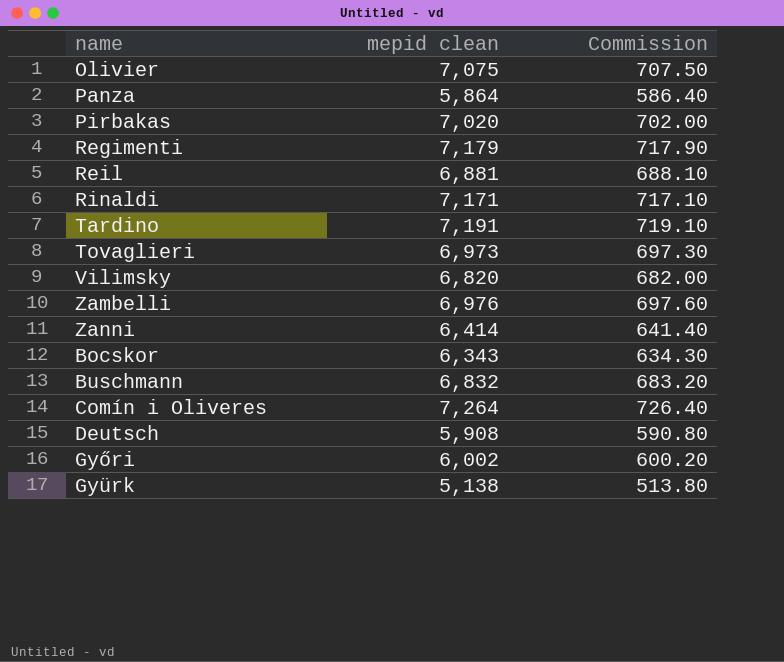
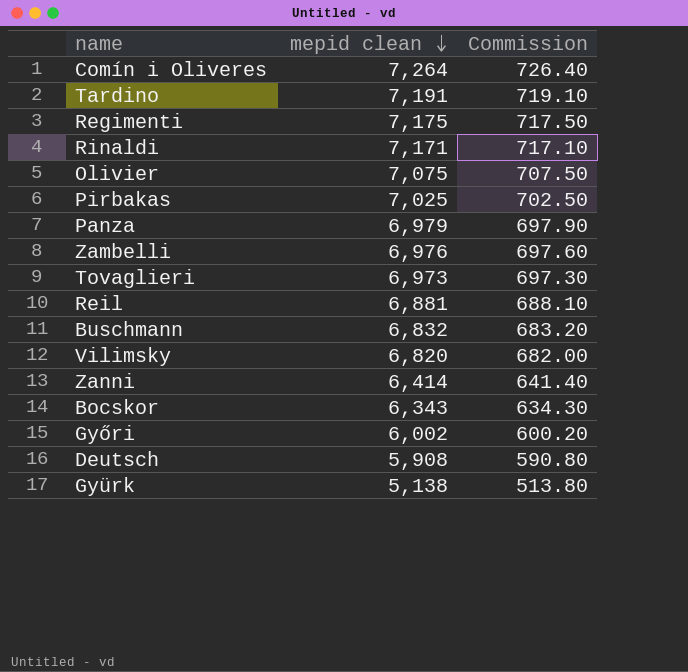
row order: none -> mepid clean descending
Regimenti | mepid clean: 7,179 -> 7,175
Regimenti | Commission: 717.90 -> 717.50
Pirbakas | mepid clean: 7,020 -> 7,025
Pirbakas | Commission: 702.00 -> 702.50
Panza | mepid clean: 5,864 -> 6,979
Panza | Commission: 586.40 -> 697.90

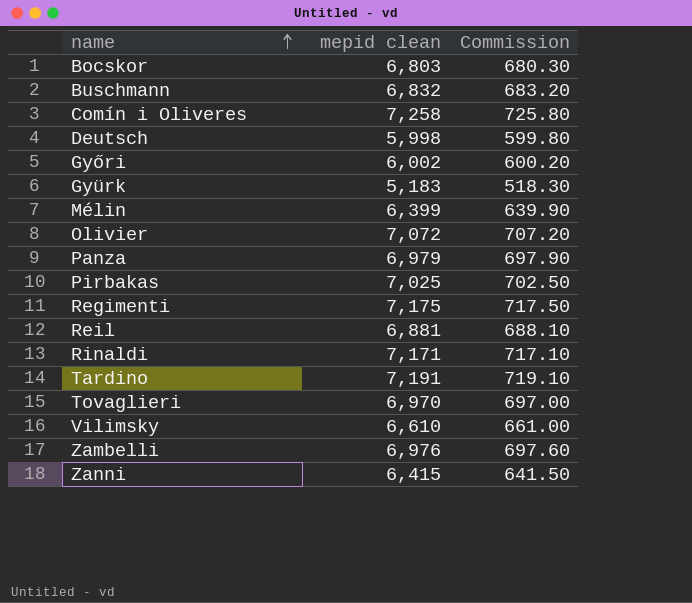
row order: mepid clean descending -> name ascending
Bocskor | mepid clean: 6,343 -> 6,803
Bocskor | Commission: 634.30 -> 680.30
Comín i Oliveres | mepid clean: 7,264 -> 7,258
Comín i Oliveres | Commission: 726.40 -> 725.80
Deutsch | mepid clean: 5,908 -> 5,998
Deutsch | Commission: 590.80 -> 599.80
Gyürk | mepid clean: 5,138 -> 5,183
Gyürk | Commission: 513.80 -> 518.30
row Mélin: none -> 6,399 | 639.90
Olivier | mepid clean: 7,075 -> 7,072
Olivier | Commission: 707.50 -> 707.20
Tovaglieri | mepid clean: 6,973 -> 6,970
Tovaglieri | Commission: 697.30 -> 697.00
Vilimsky | mepid clean: 6,820 -> 6,610
Vilimsky | Commission: 682.00 -> 661.00
Zanni | mepid clean: 6,414 -> 6,415
Zanni | Commission: 641.40 -> 641.50

